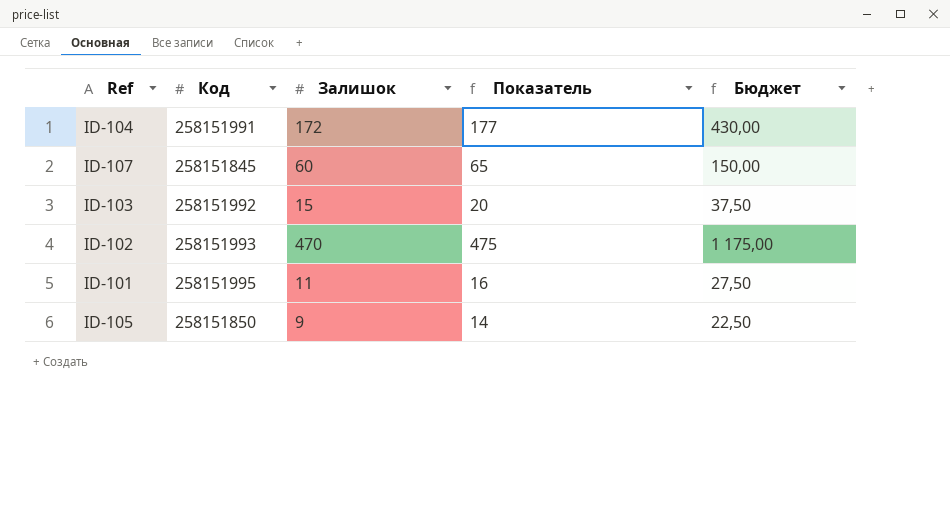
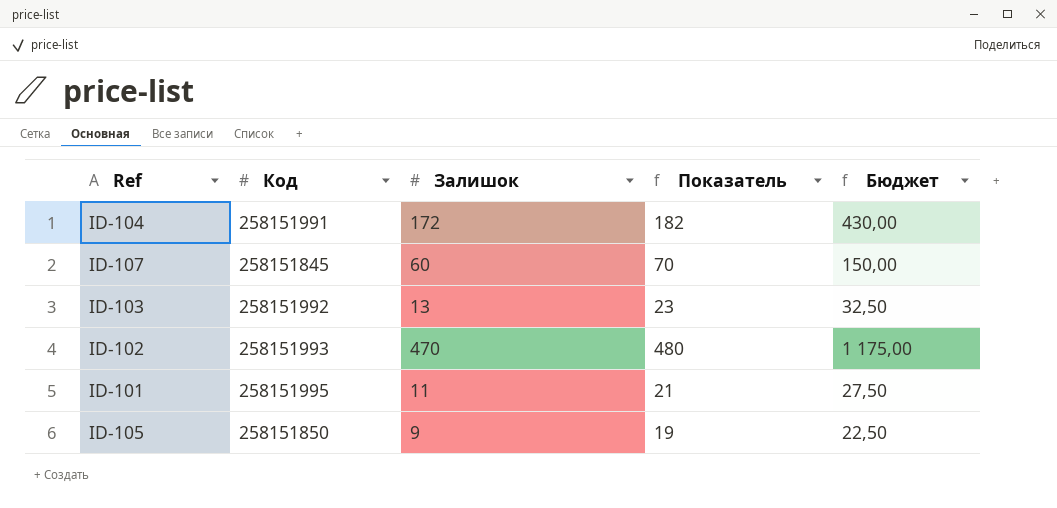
column Показатель | formula: [Залишок] + 5 -> [Залишок] + 10
ID-103 | Залишок: 15 -> 13
ID-103 | Бюджет: 37,50 -> 32,50

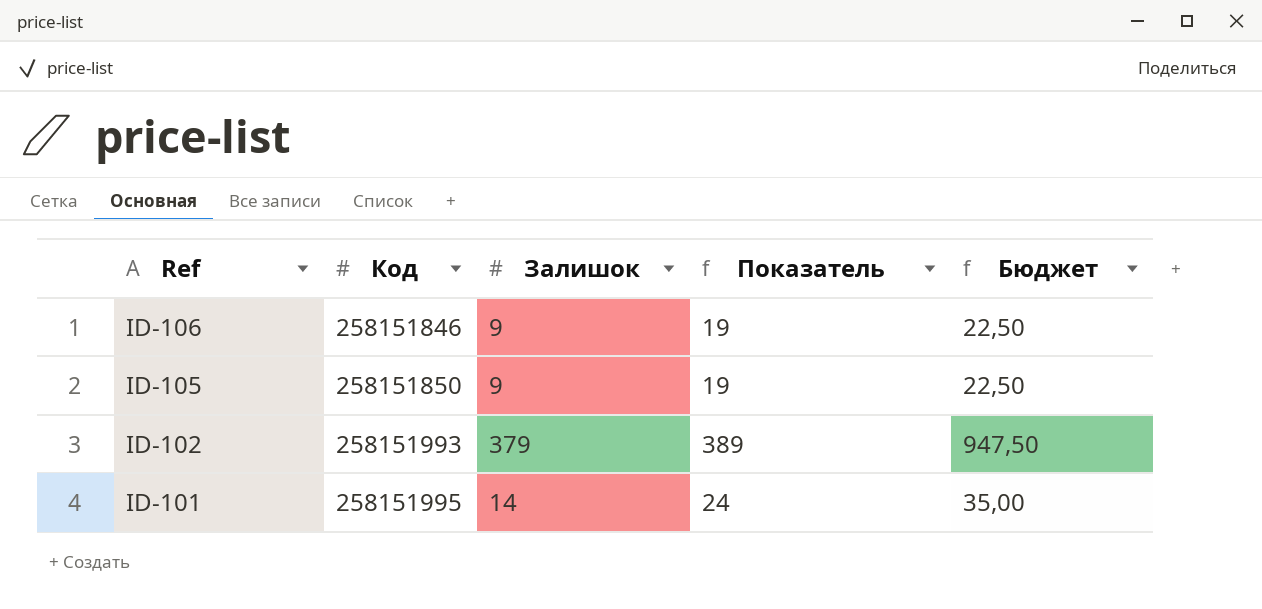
row order: none -> Ref descending
row ID-104: 258151991 | 172 | 182 | 430,00 -> none
row ID-107: 258151845 | 60 | 70 | 150,00 -> none
row ID-103: 258151992 | 13 | 23 | 32,50 -> none
row ID-106: none -> 258151846 | 9 | 19 | 22,50
ID-102 | Залишок: 470 -> 379
ID-102 | Показатель: 480 -> 389
ID-102 | Бюджет: 1 175,00 -> 947,50
ID-101 | Залишок: 11 -> 14
ID-101 | Показатель: 21 -> 24
ID-101 | Бюджет: 27,50 -> 35,00

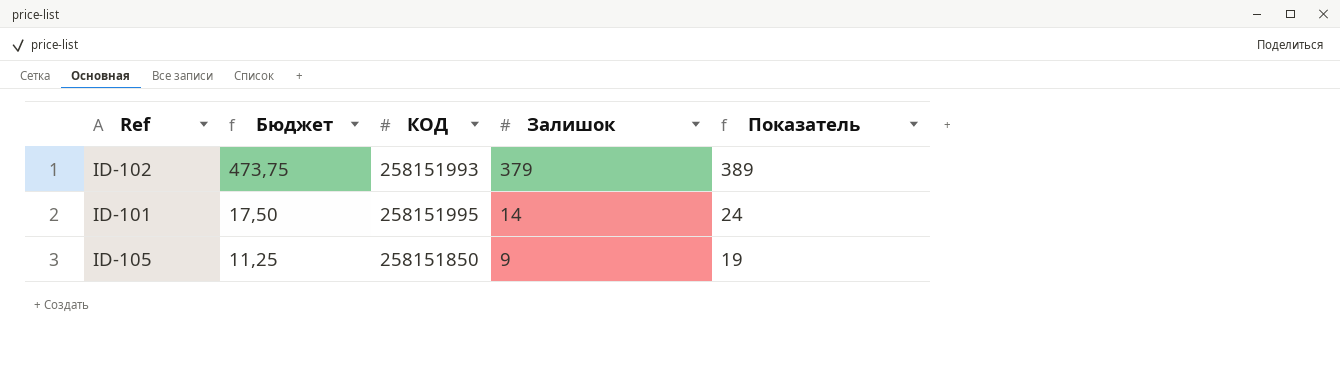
row order: Ref descending -> Бюджет descending
column Бюджет | formula: [Залишок] * 2,5 -> [Залишок] * 1,25
column Бюджет | position: 5 -> 2
column name: Код -> КОД
row ID-106: 258151846 | 9 | 19 | 22,50 -> none

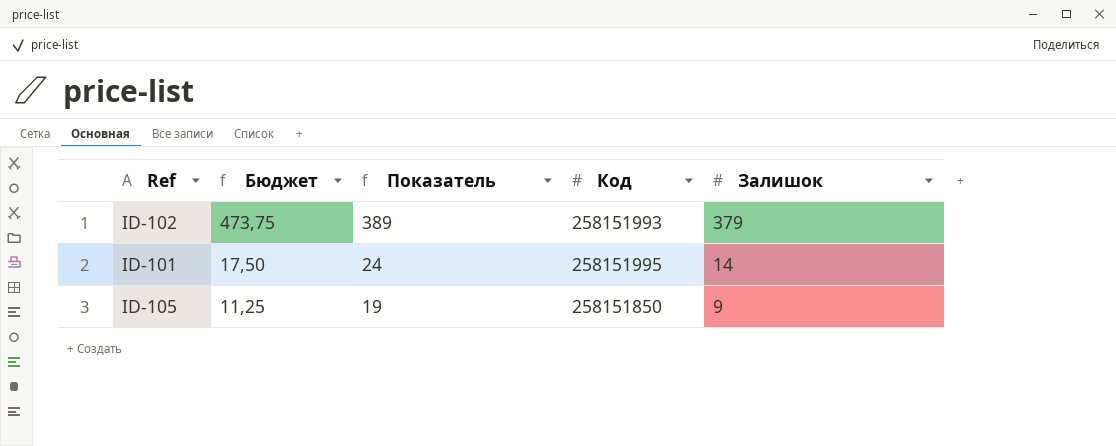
column Показатель | position: 5 -> 3
column name: КОД -> Код

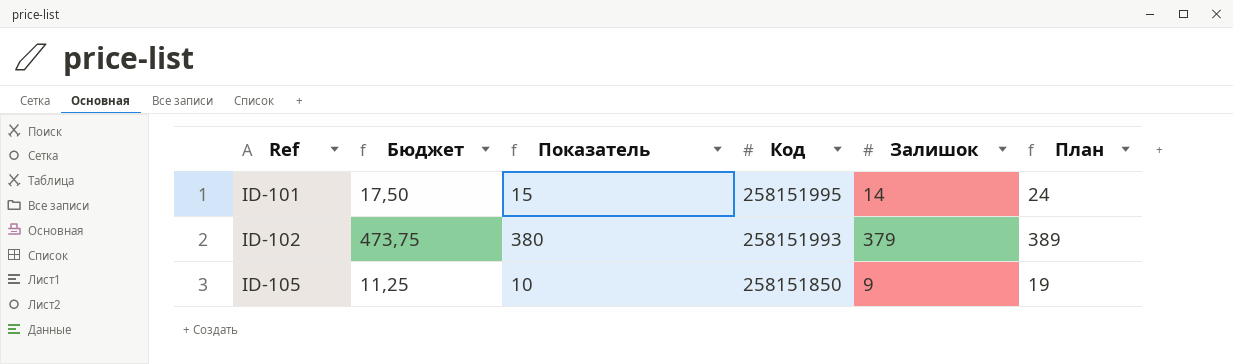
row order: Бюджет descending -> Ref ascending
column Показатель | formula: [Залишок] + 10 -> [Залишок] + 1
column План | formula: none -> [Залишок] + 10

